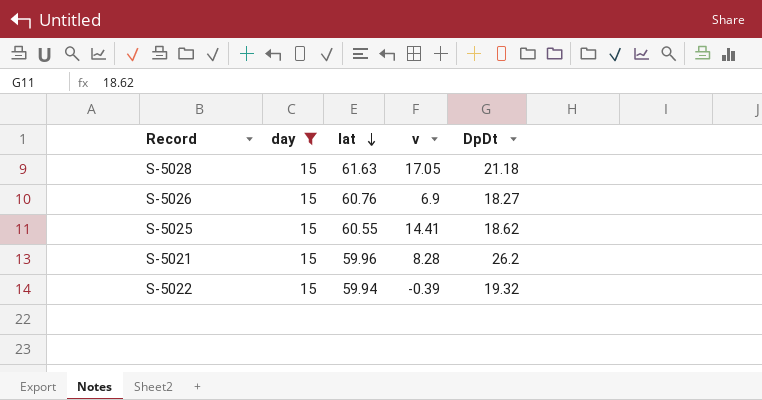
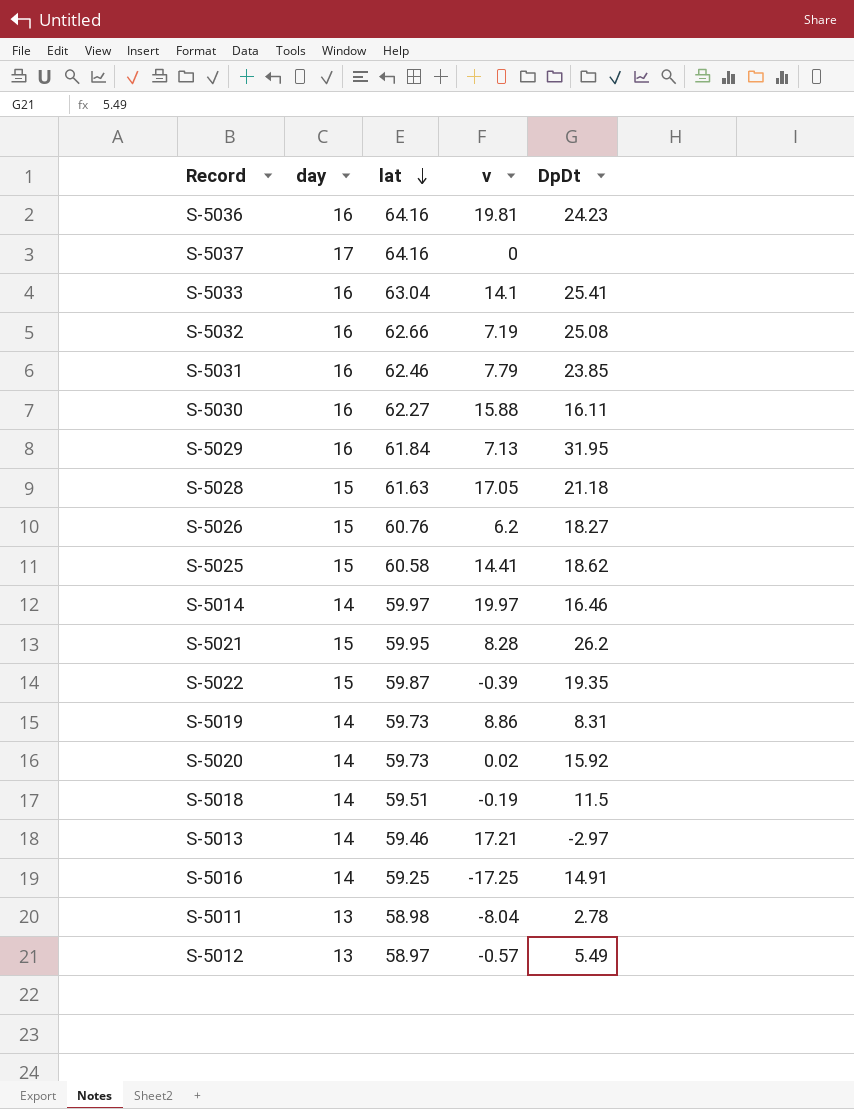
filter: day = 15 -> none
S-5026 | v: 6.9 -> 6.2
S-5025 | lat: 60.55 -> 60.58
S-5021 | lat: 59.96 -> 59.95
S-5022 | lat: 59.94 -> 59.87
S-5022 | DpDt: 19.32 -> 19.35

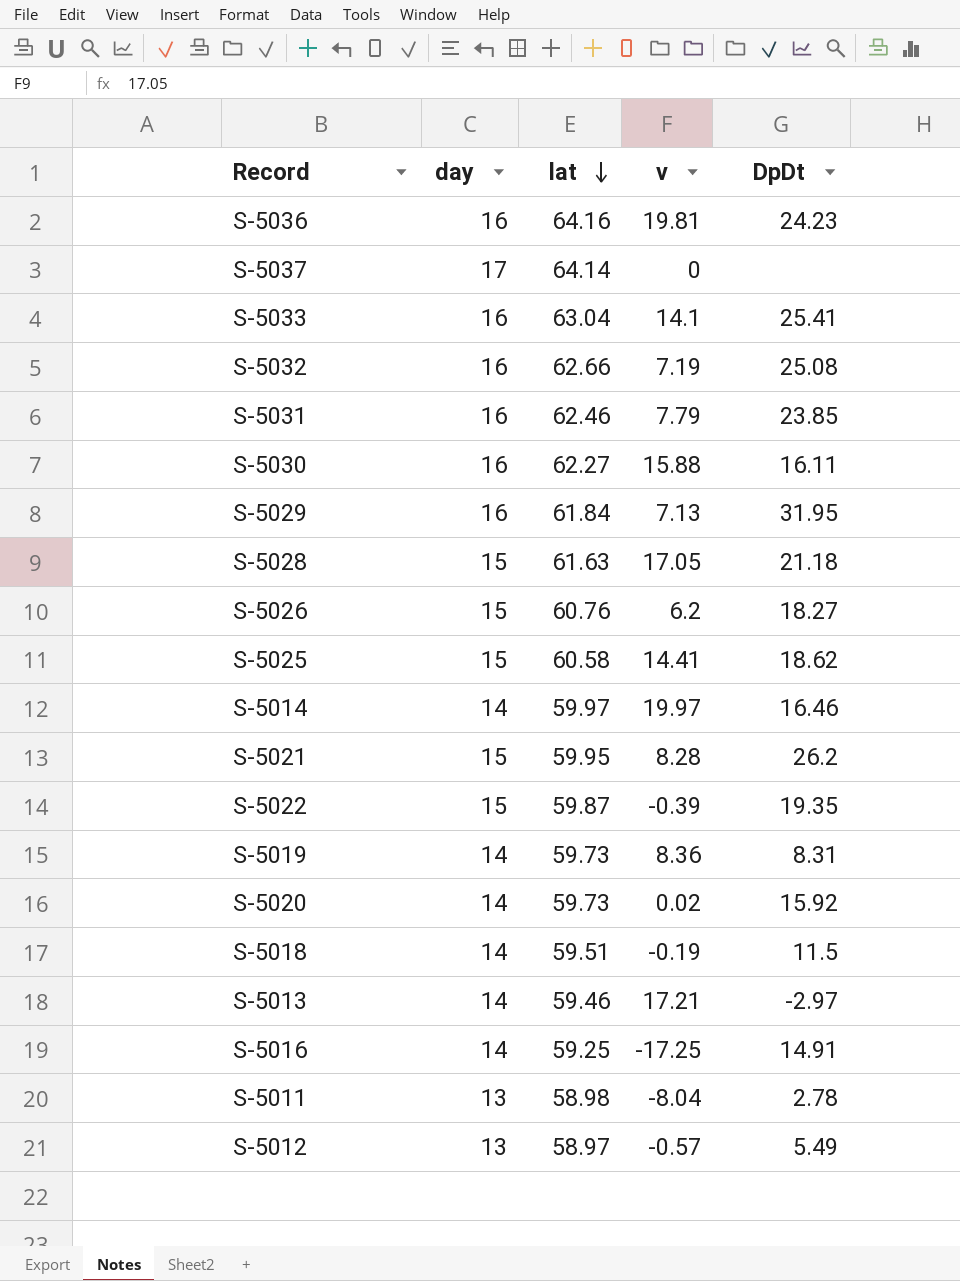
S-5037 | lat: 64.16 -> 64.14
S-5019 | v: 8.86 -> 8.36

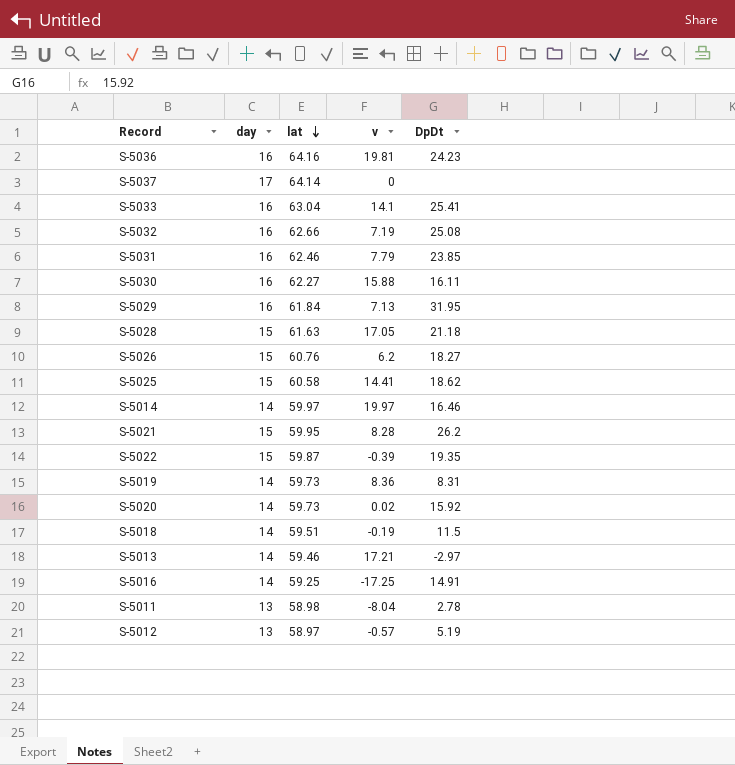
S-5012 | DpDt: 5.49 -> 5.19

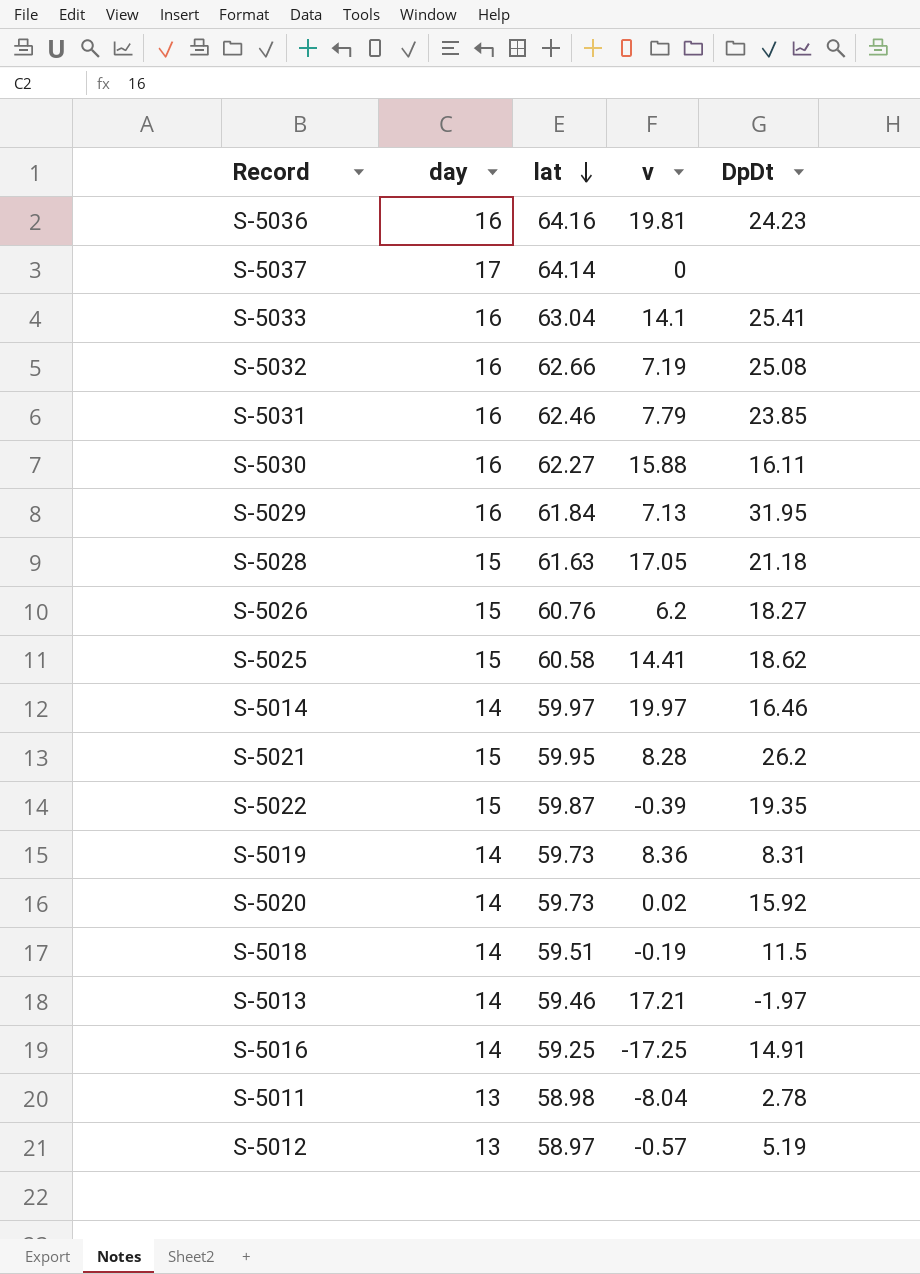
S-5013 | DpDt: -2.97 -> -1.97

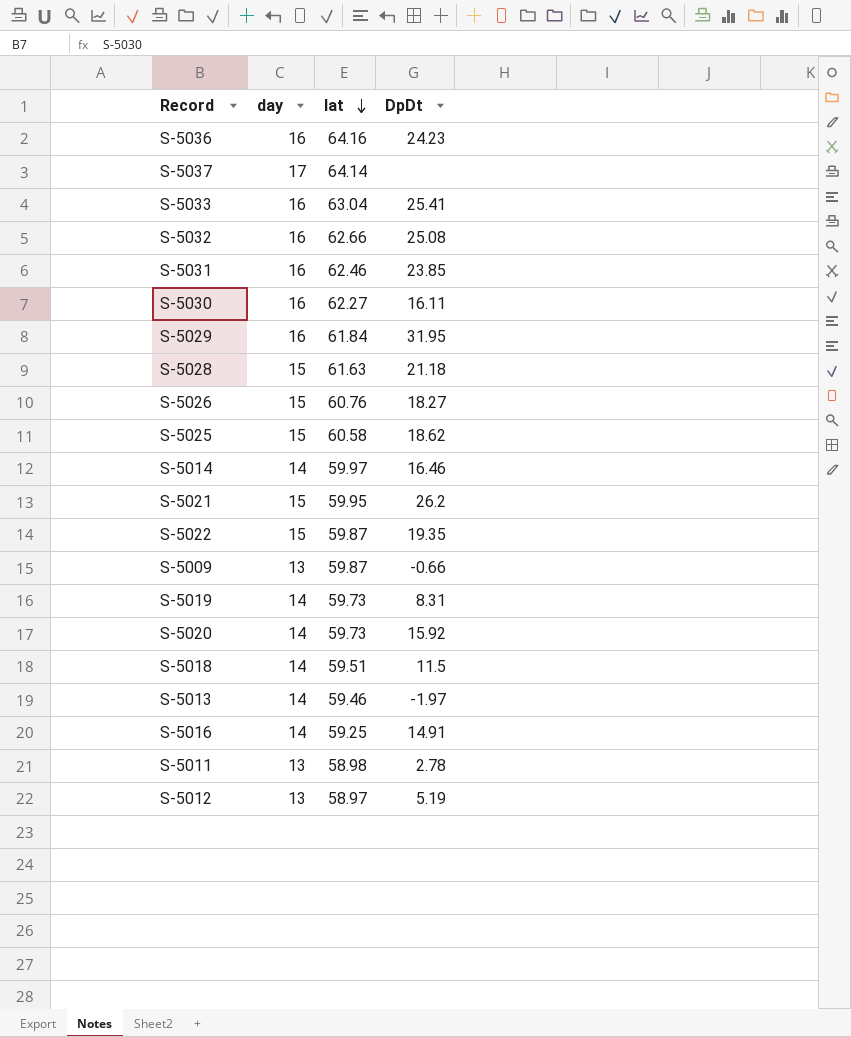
column v | position: 4 -> none
row S-5009: none -> 13 | 59.87 | -0.66

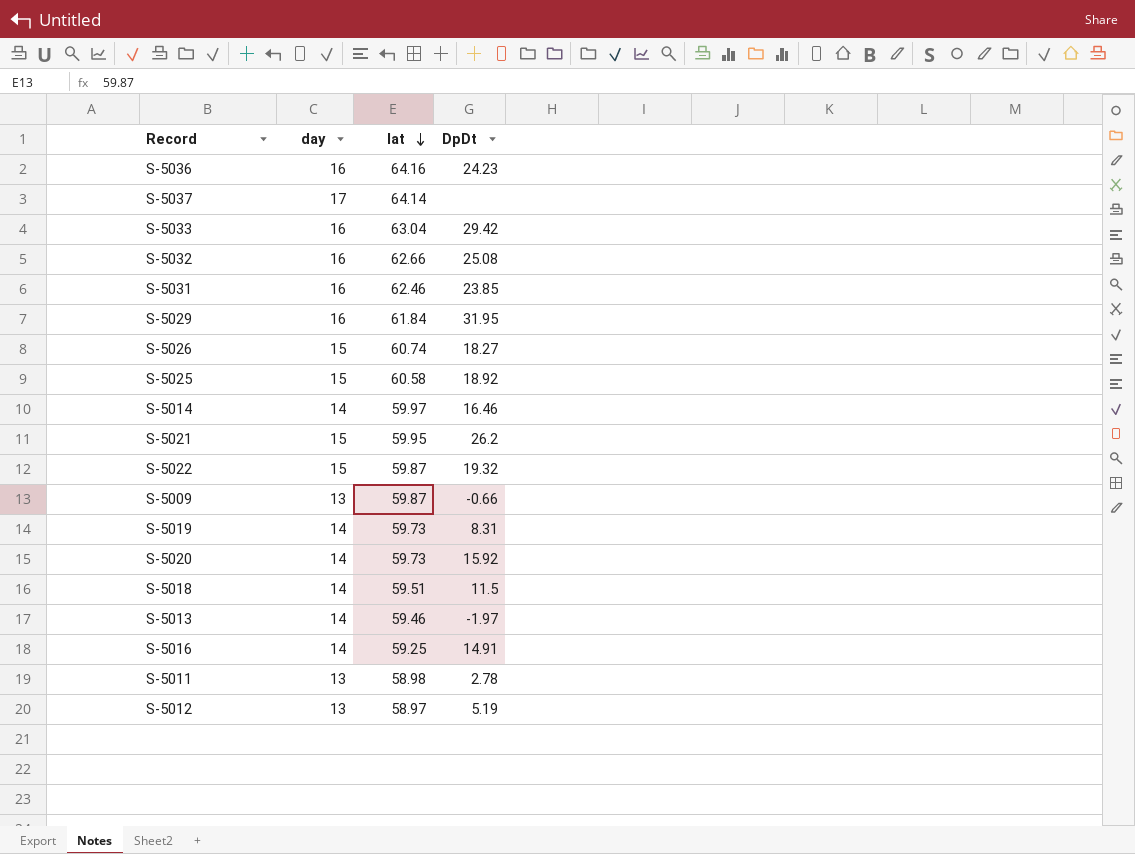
row S-5030: 16 | 62.27 | 16.11 -> none
row S-5028: 15 | 61.63 | 21.18 -> none
S-5033 | DpDt: 25.41 -> 29.42
S-5026 | lat: 60.76 -> 60.74
S-5025 | DpDt: 18.62 -> 18.92
S-5022 | DpDt: 19.35 -> 19.32

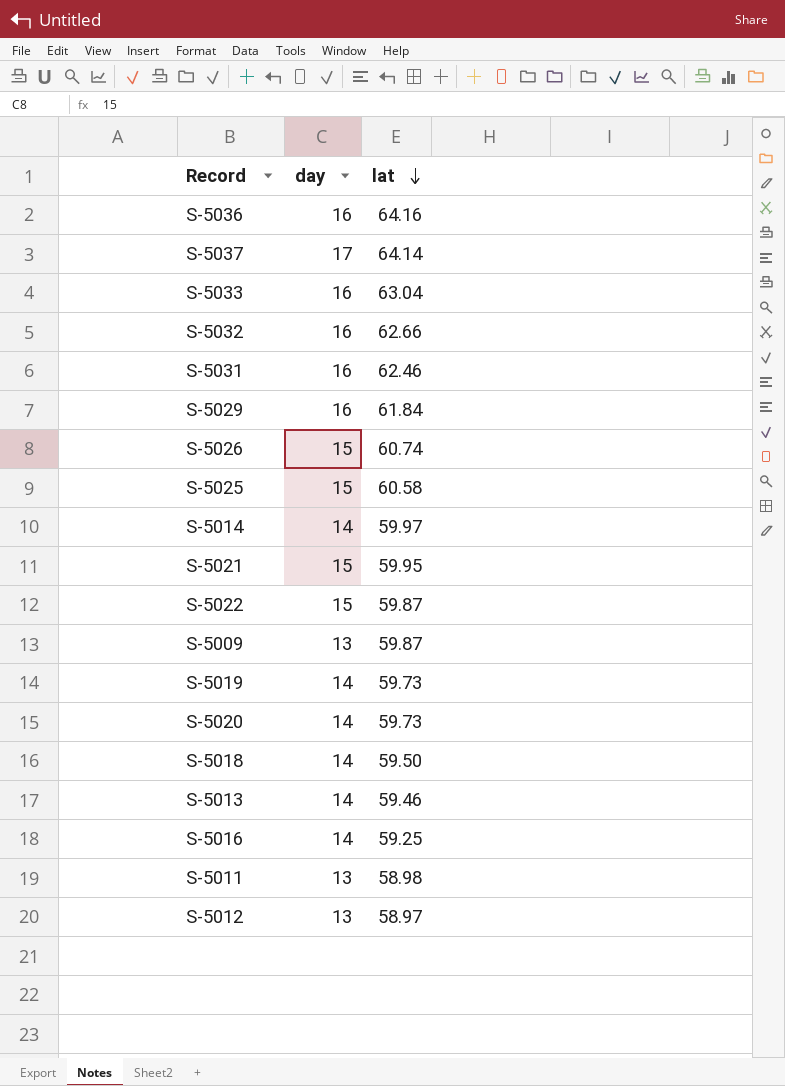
column DpDt | position: 4 -> none
S-5018 | lat: 59.51 -> 59.50

